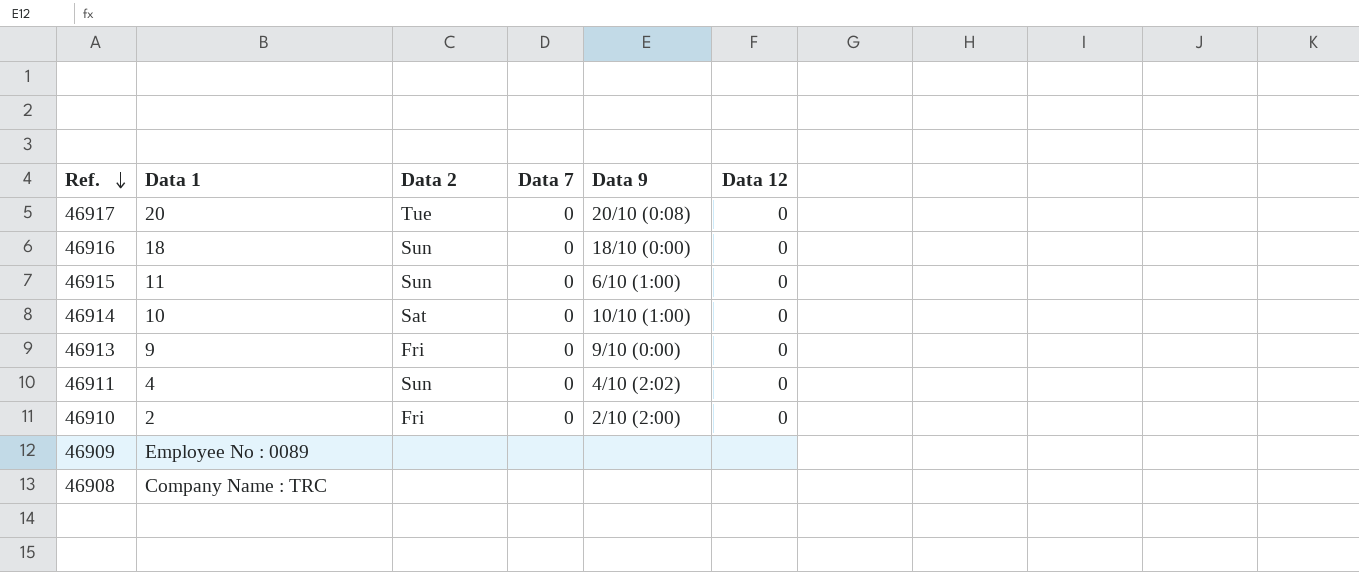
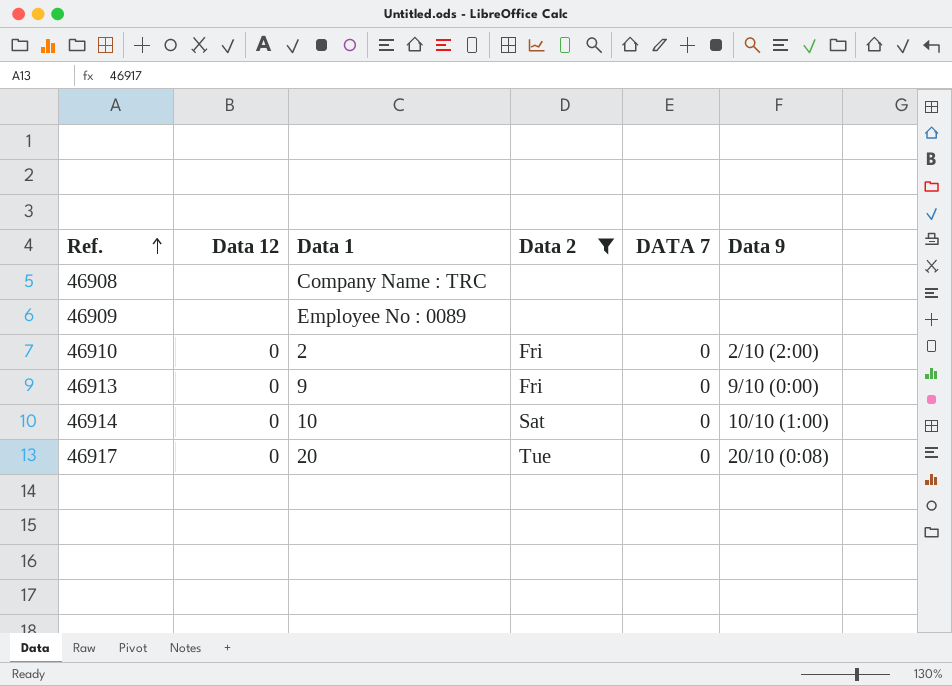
filter: none -> Data 2 != Sun
row order: Ref. descending -> Ref. ascending
column Data 12 | position: 6 -> 2
column name: Data 7 -> DATA 7

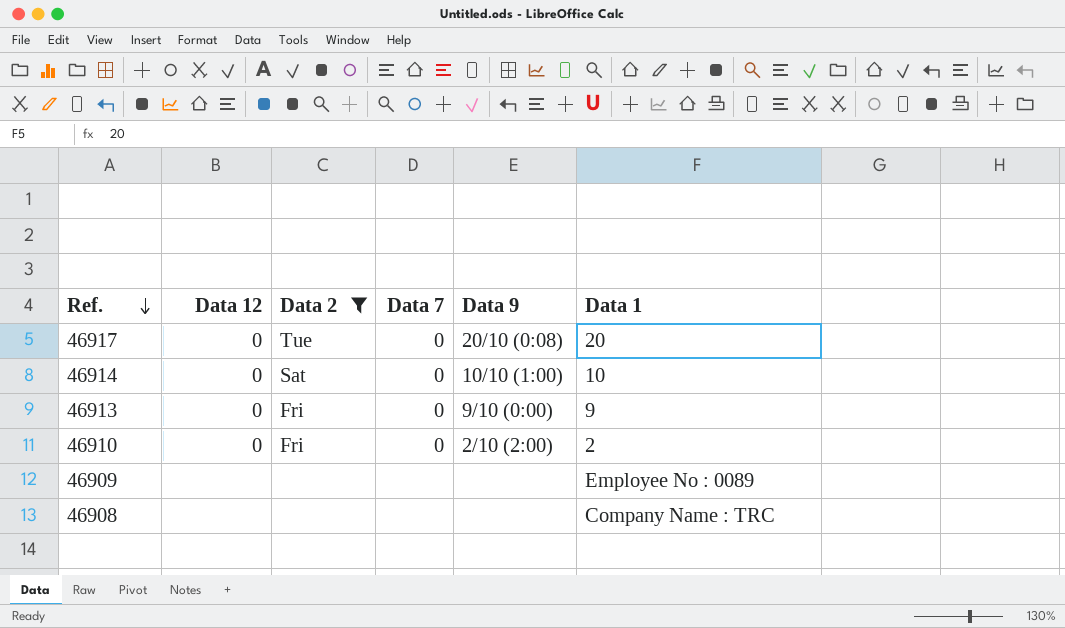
row order: Ref. ascending -> Ref. descending
column name: DATA 7 -> Data 7
column Data 1 | position: 3 -> 6

